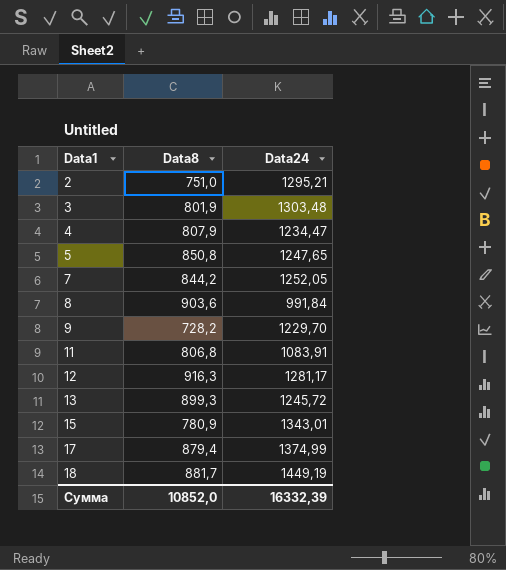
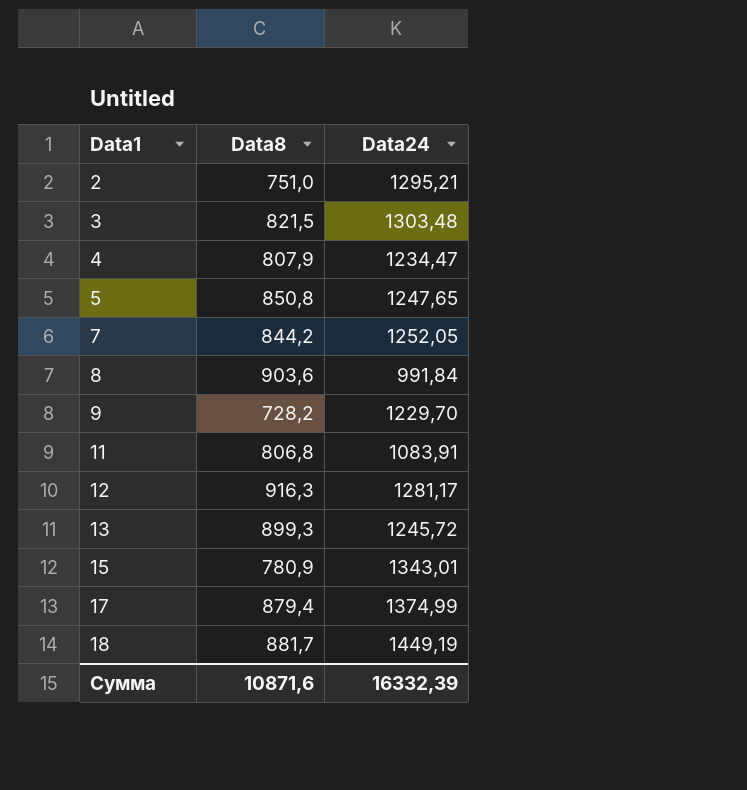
3 | Data8: 801,9 -> 821,5
Сумма | Data8: 10852,0 -> 10871,6

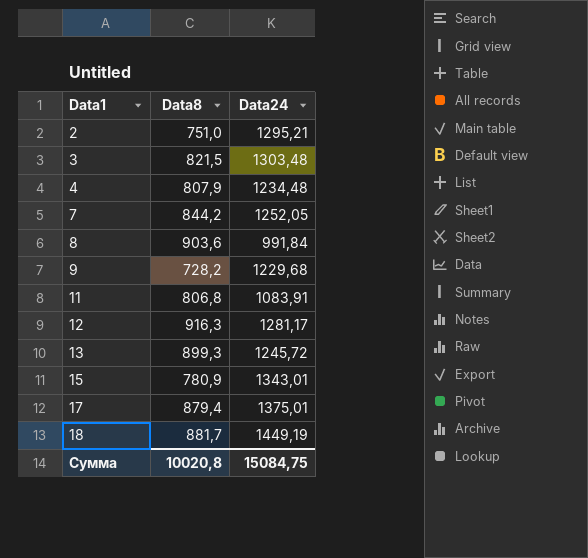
row 5: 850,8 | 1247,65 -> none
4 | Data24: 1234,47 -> 1234,48
9 | Data24: 1229,70 -> 1229,68
17 | Data24: 1374,99 -> 1375,01
Сумма | Data8: 10871,6 -> 10020,8
Сумма | Data24: 16332,39 -> 15084,75

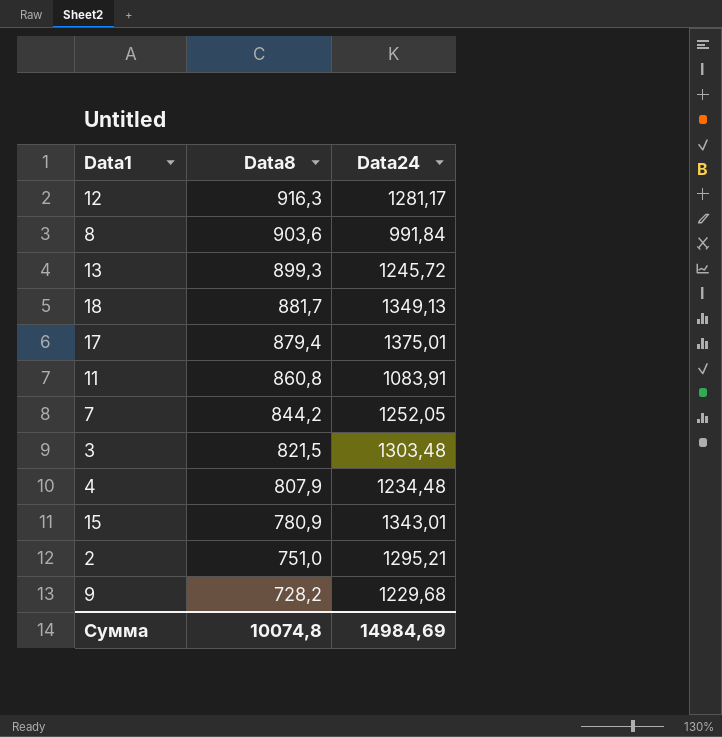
row order: Data1 ascending -> Data8 descending
18 | Data24: 1449,19 -> 1349,13
11 | Data8: 806,8 -> 860,8
Сумма | Data8: 10020,8 -> 10074,8
Сумма | Data24: 15084,75 -> 14984,69

